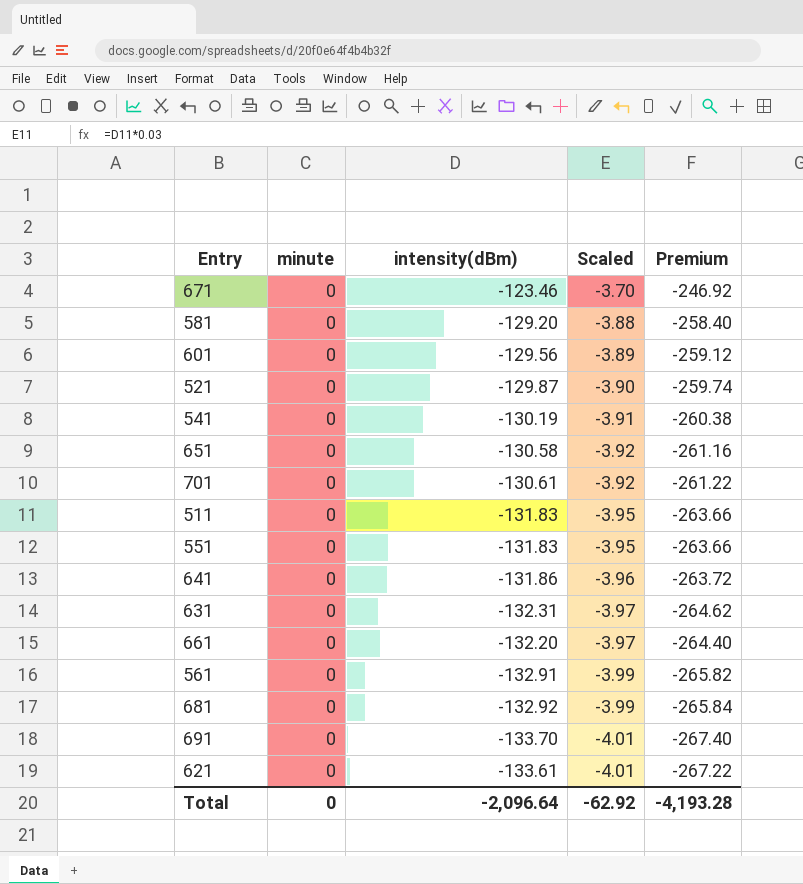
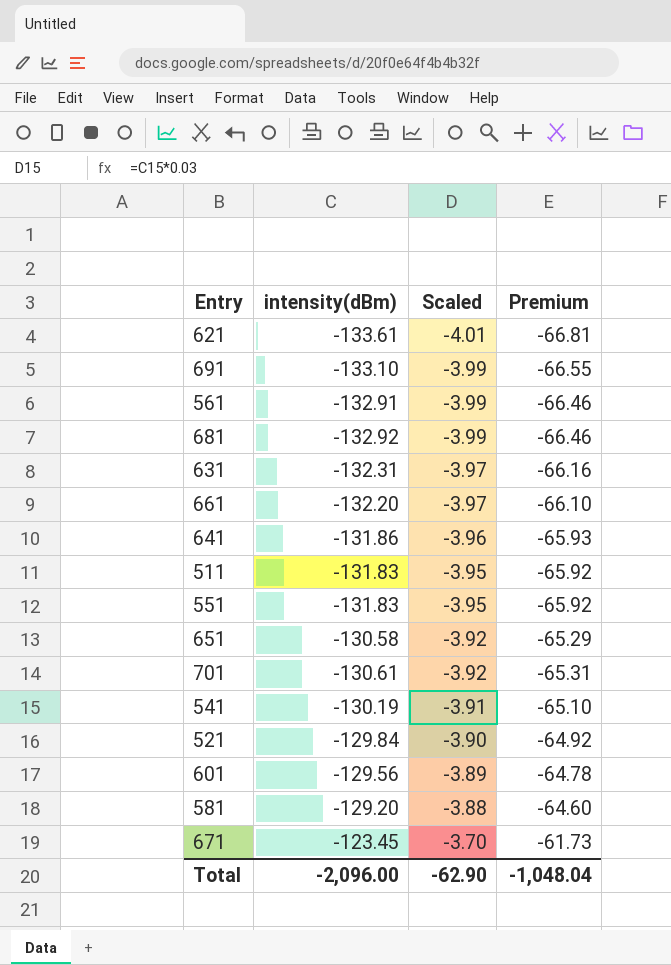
row order: Scaled descending -> Scaled ascending
column minute | position: 2 -> none
column Premium | formula: [intensity(dBm)] * 2 -> [intensity(dBm)] * 0.5
691 | intensity(dBm): -133.70 -> -133.10
691 | Scaled: -4.01 -> -3.99
521 | intensity(dBm): -129.87 -> -129.84
671 | intensity(dBm): -123.46 -> -123.45
Total | intensity(dBm): -2,096.64 -> -2,096.00
Total | Scaled: -62.92 -> -62.90
Total | Premium: -4,193.28 -> -1,048.04

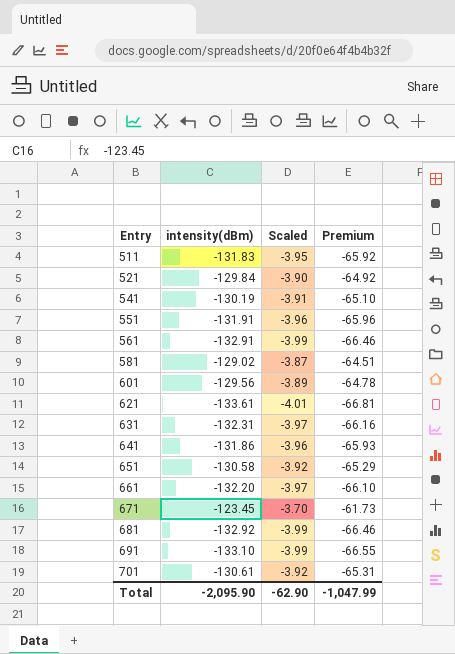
row order: Scaled ascending -> Entry ascending
551 | intensity(dBm): -131.83 -> -131.91
551 | Scaled: -3.95 -> -3.96
551 | Premium: -65.92 -> -65.96
581 | intensity(dBm): -129.20 -> -129.02
581 | Scaled: -3.88 -> -3.87
581 | Premium: -64.60 -> -64.51
Total | intensity(dBm): -2,096.00 -> -2,095.90
Total | Premium: -1,048.04 -> -1,047.99

